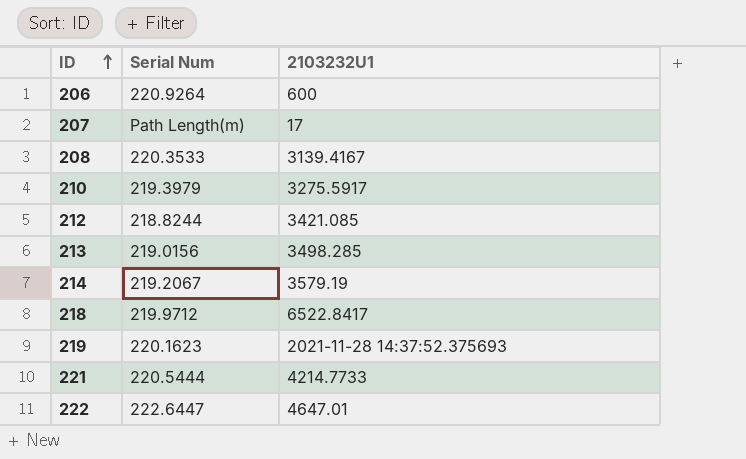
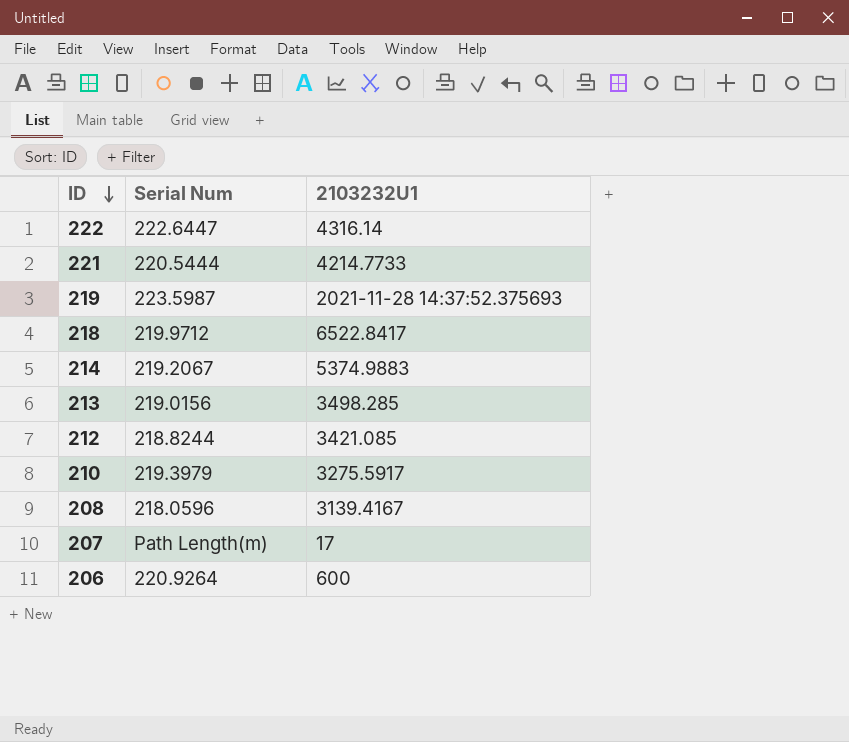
row order: ID ascending -> ID descending
222 | 2103232U1: 4647.01 -> 4316.14
219 | Serial Num: 220.1623 -> 223.5987
214 | 2103232U1: 3579.19 -> 5374.9883
208 | Serial Num: 220.3533 -> 218.0596

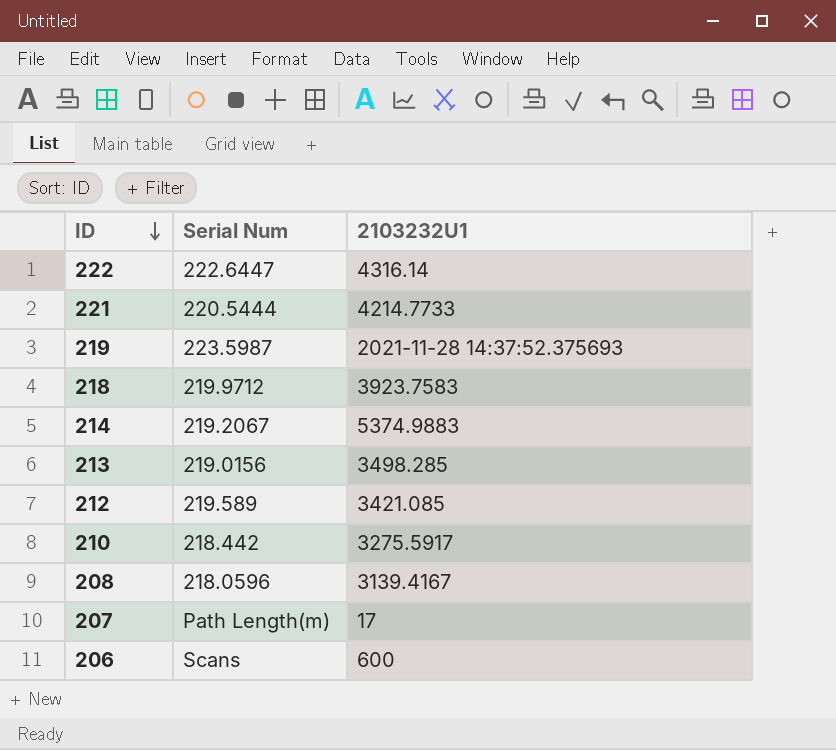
218 | 2103232U1: 6522.8417 -> 3923.7583
212 | Serial Num: 218.8244 -> 219.589
210 | Serial Num: 219.3979 -> 218.442
206 | Serial Num: 220.9264 -> Scans

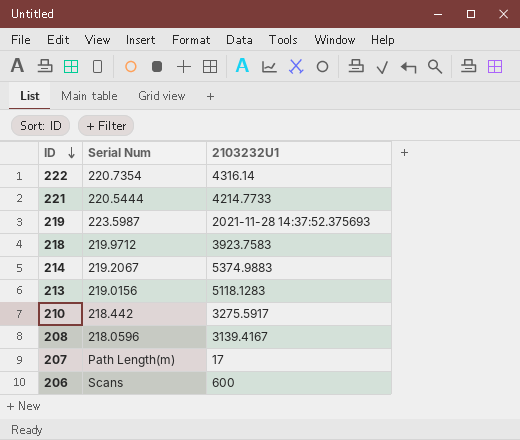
row 212: 219.589 | 3421.085 -> none
222 | Serial Num: 222.6447 -> 220.7354
213 | 2103232U1: 3498.285 -> 5118.1283

